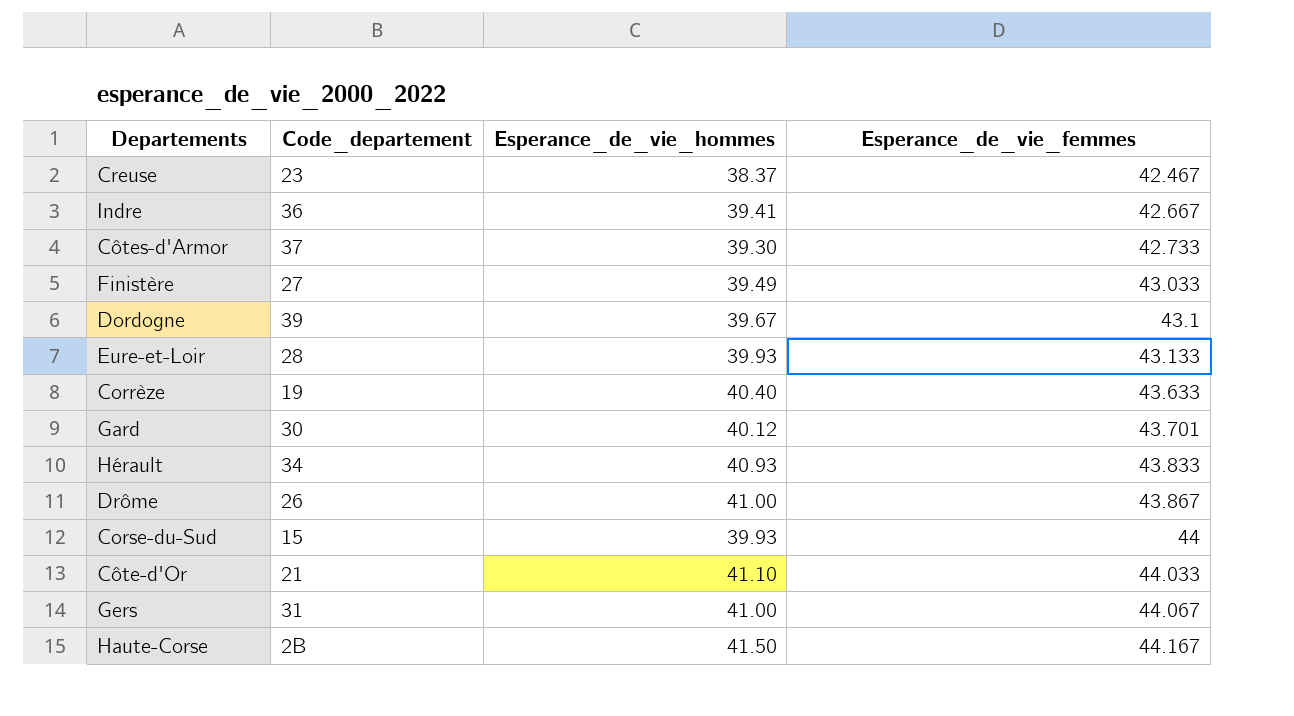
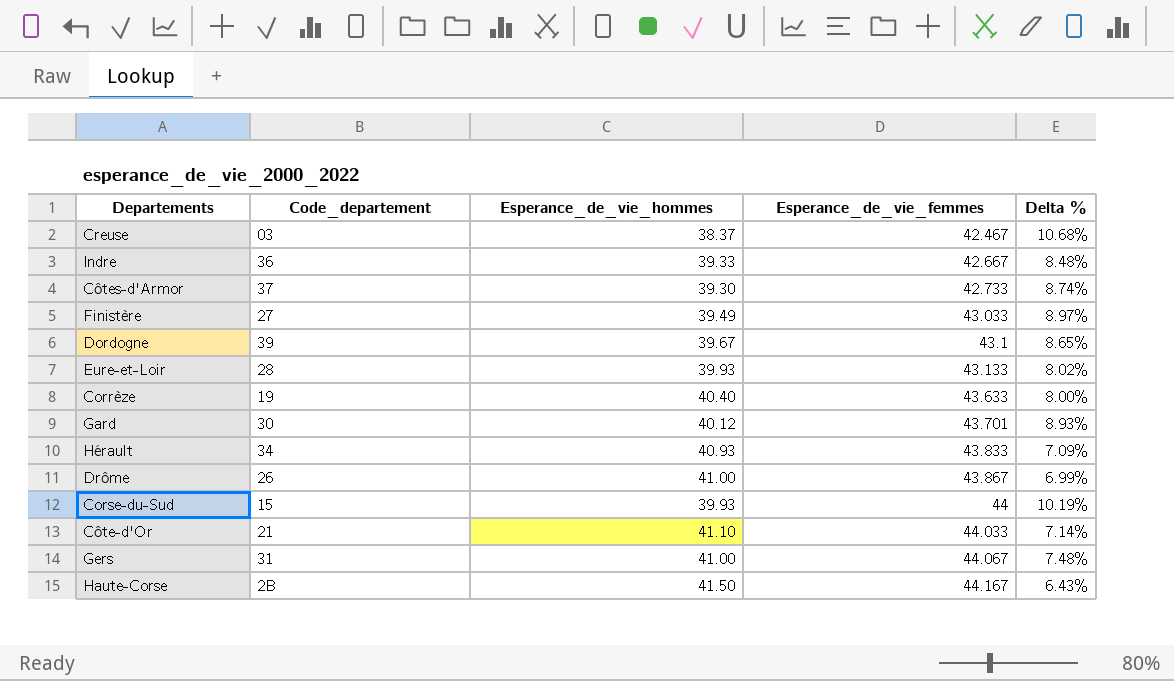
column Delta % | formula: none -> ([Esperance_de_vie_femmes] - [Esperance_de_vie_hommes]) / [Esperance_de_vie_hommes]
Creuse | Code_departement: 23 -> 03
Indre | Esperance_de_vie_hommes: 39.41 -> 39.33

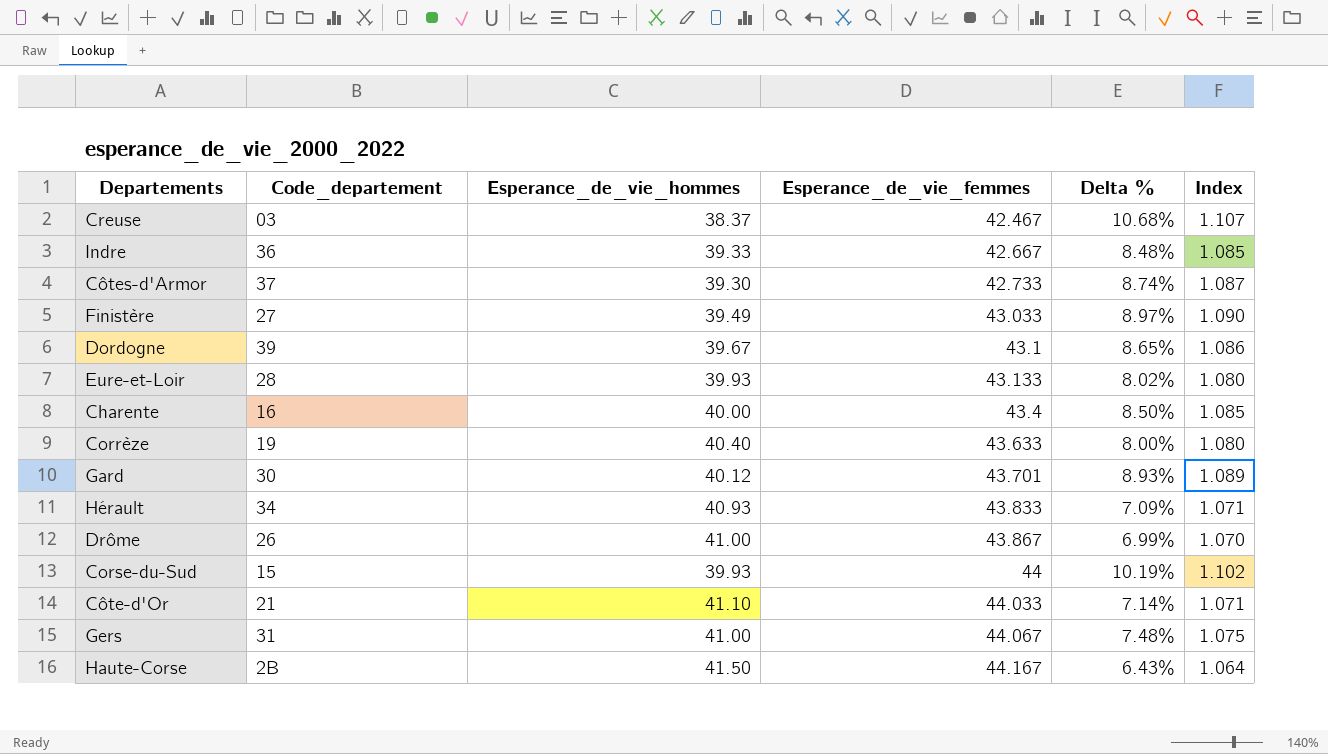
column Index | formula: none -> [Esperance_de_vie_femmes] / [Esperance_de_vie_hommes]
row Charente: none -> 16 | 40.00 | 43.4 | 8.50% | 1.085

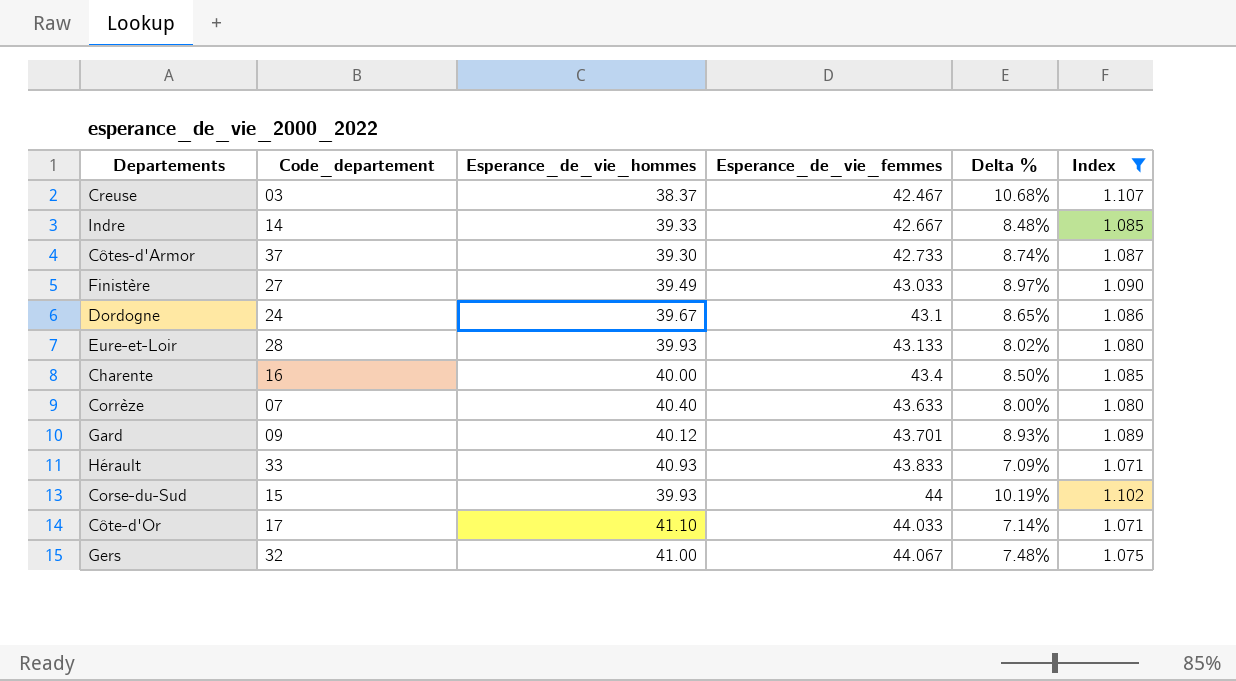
filter: none -> Index >= 1.071
Indre | Code_departement: 36 -> 14
Dordogne | Code_departement: 39 -> 24
Corrèze | Code_departement: 19 -> 07
Gard | Code_departement: 30 -> 09
Hérault | Code_departement: 34 -> 33
Côte-d'Or | Code_departement: 21 -> 17
Gers | Code_departement: 31 -> 32

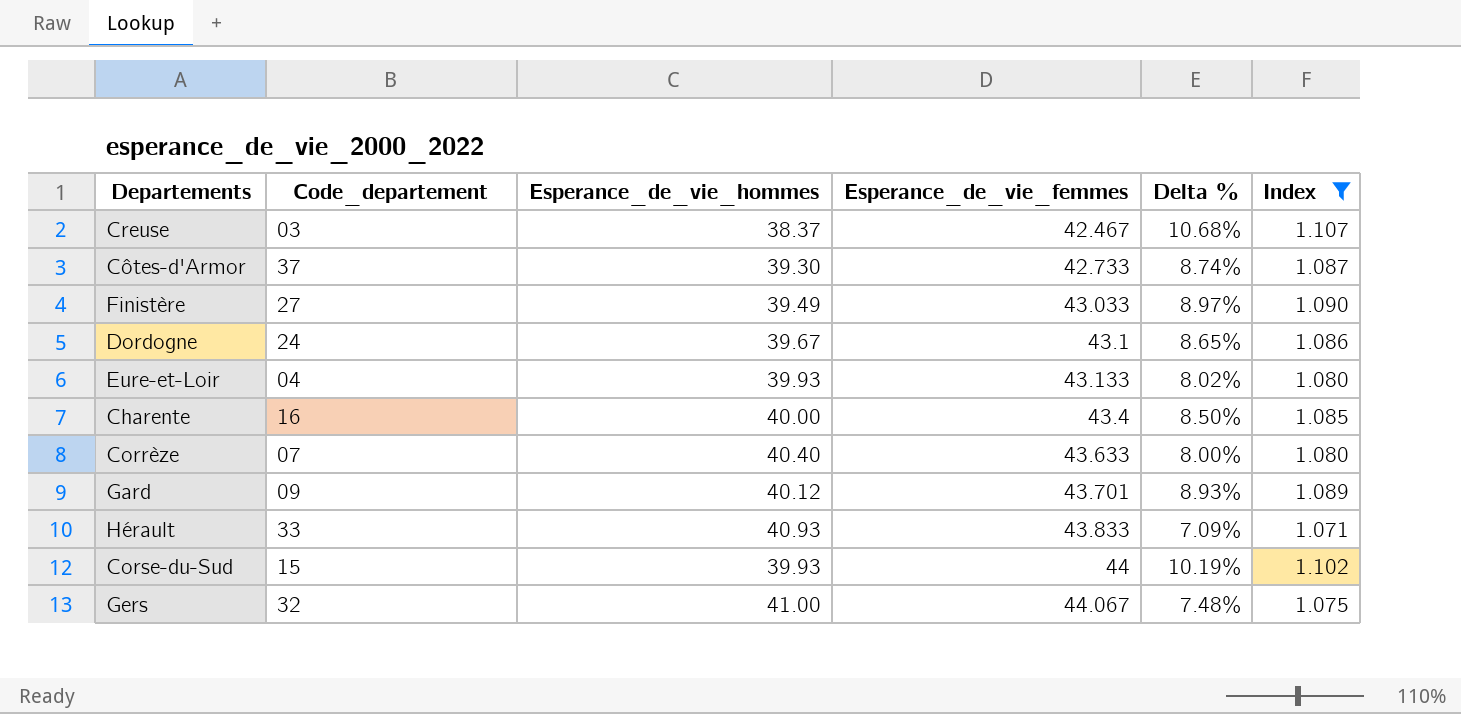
row Indre: 14 | 39.33 | 42.667 | 8.48% | 1.085 -> none
row Côte-d'Or: 17 | 41.10 | 44.033 | 7.14% | 1.071 -> none
Eure-et-Loir | Code_departement: 28 -> 04

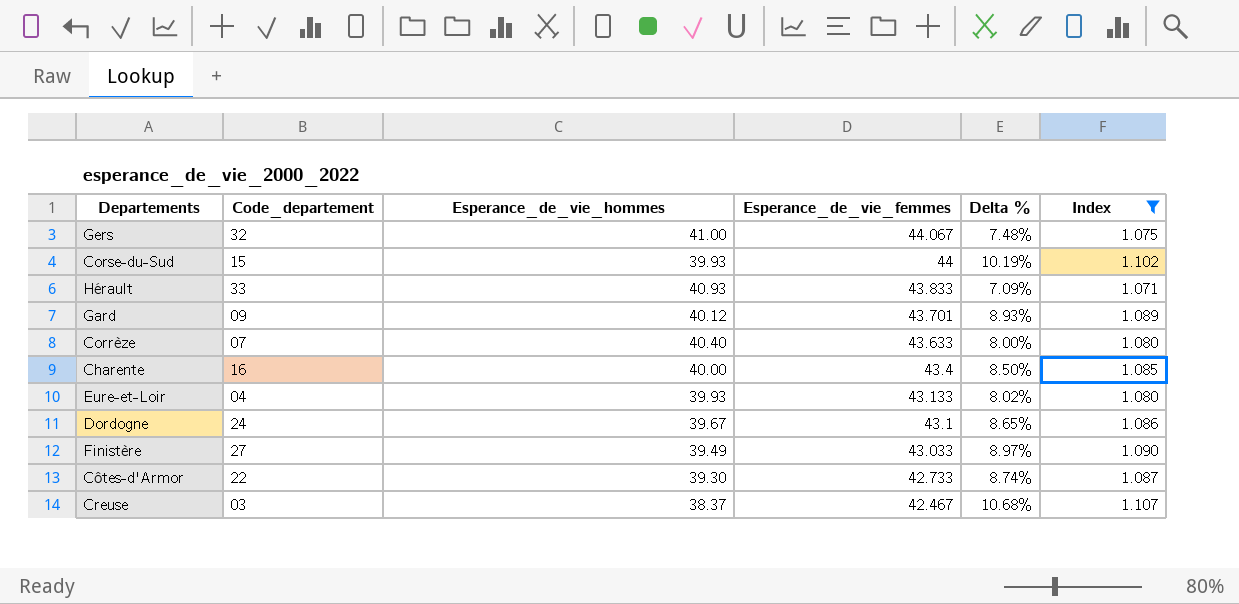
row order: Esperance_de_vie_femmes ascending -> Esperance_de_vie_femmes descending
Côtes-d'Armor | Code_departement: 37 -> 22

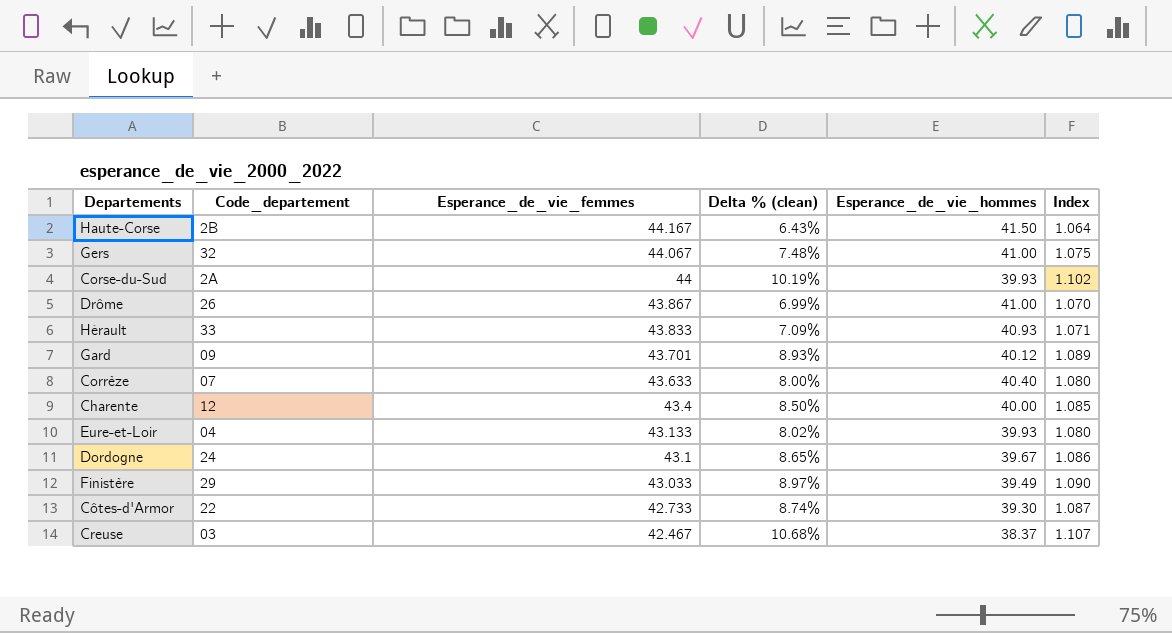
filter: Index >= 1.071 -> none
column name: Delta % -> Delta % (clean)
column Esperance_de_vie_hommes | position: 3 -> 5
Corse-du-Sud | Code_departement: 15 -> 2A
Charente | Code_departement: 16 -> 12
Finistère | Code_departement: 27 -> 29

